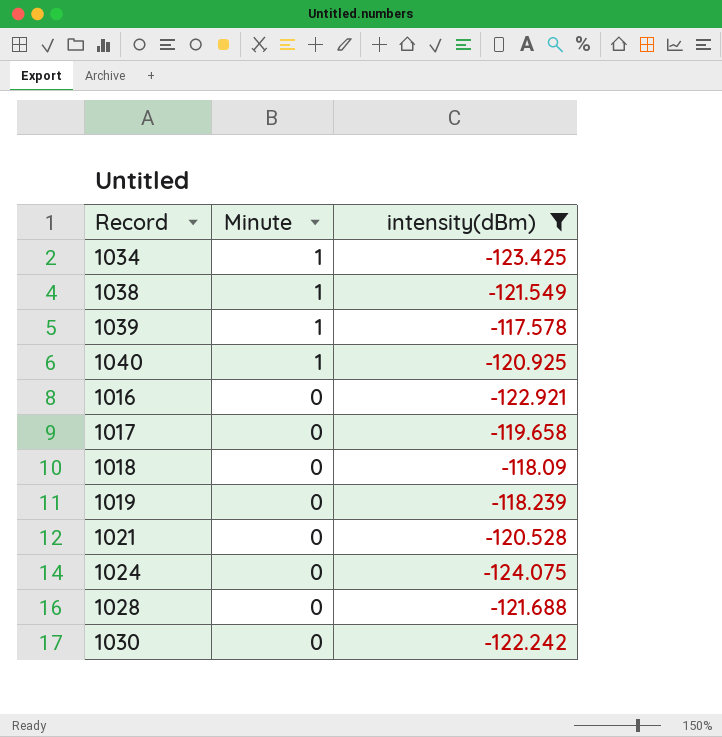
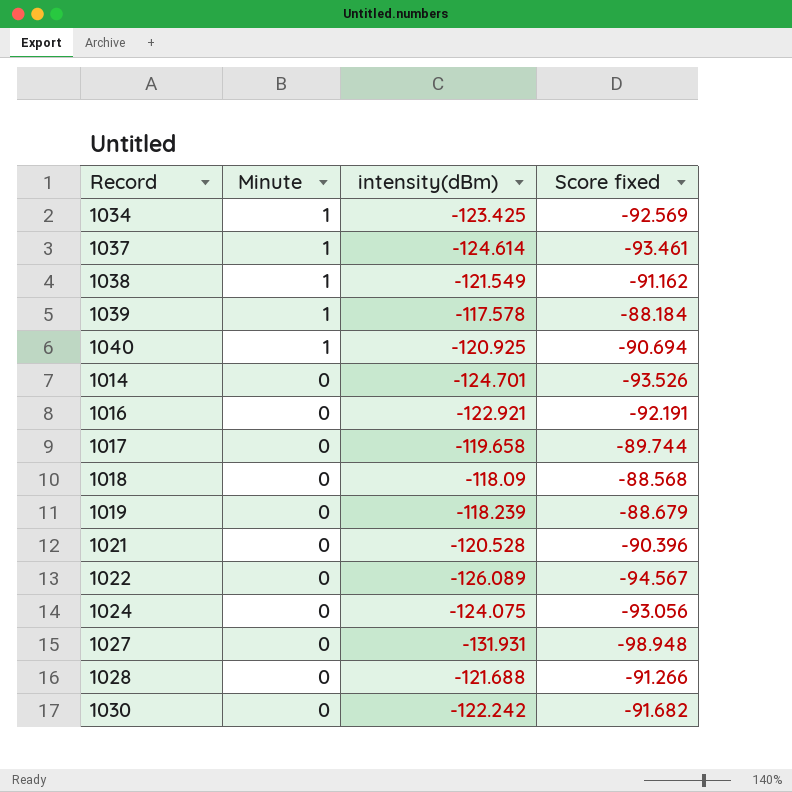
filter: intensity(dBm) >= -124.075 -> none
column Score fixed | formula: none -> [intensity(dBm)] * 0.75

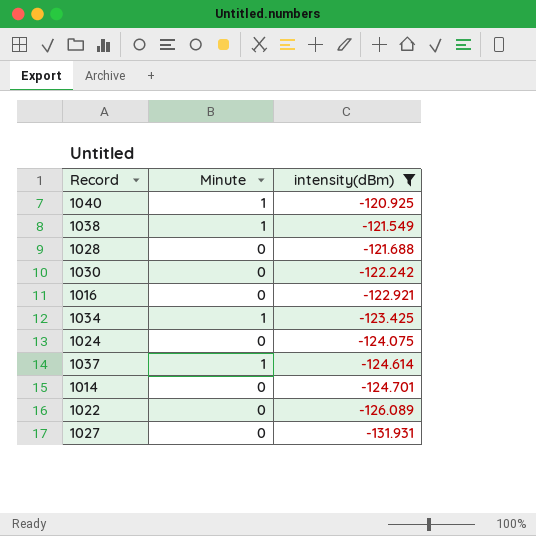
filter: none -> intensity(dBm) <= -120.925
row order: Minute descending -> intensity(dBm) descending
column Score fixed | formula: [intensity(dBm)] * 0.75 -> none

